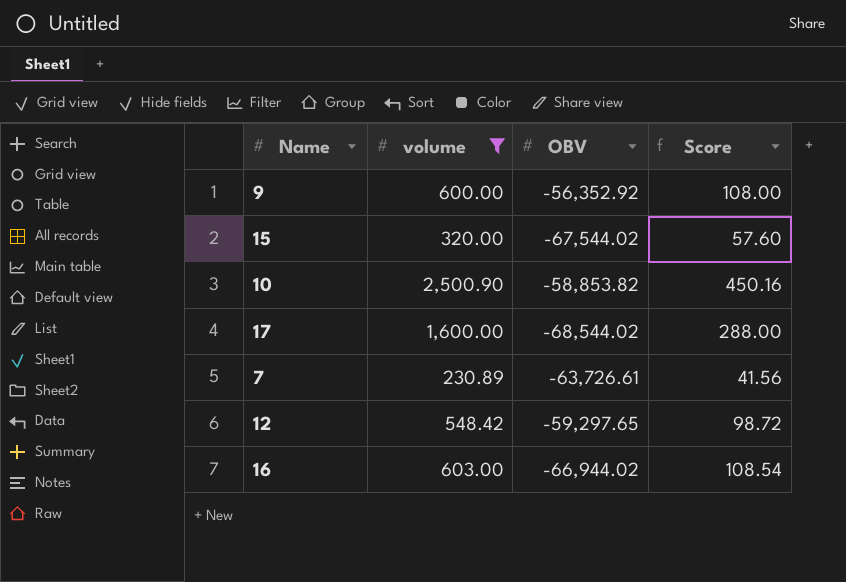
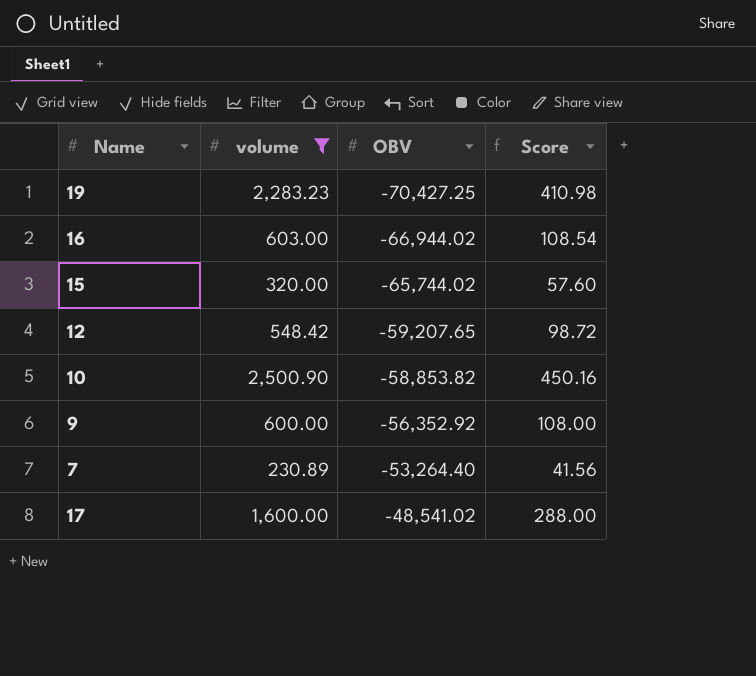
row order: none -> OBV ascending
row 19: none -> 2,283.23 | -70,427.25 | 410.98
15 | OBV: -67,544.02 -> -65,744.02
12 | OBV: -59,297.65 -> -59,207.65
7 | OBV: -63,726.61 -> -53,264.40
17 | OBV: -68,544.02 -> -48,541.02

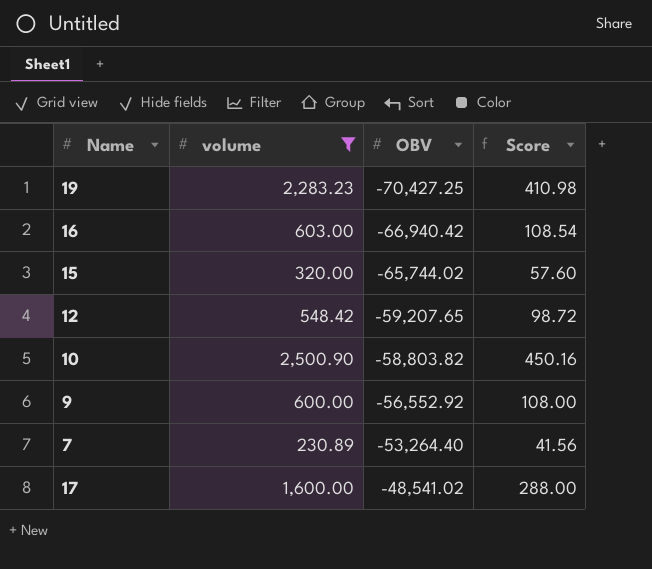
16 | OBV: -66,944.02 -> -66,940.42
10 | OBV: -58,853.82 -> -58,803.82
9 | OBV: -56,352.92 -> -56,552.92

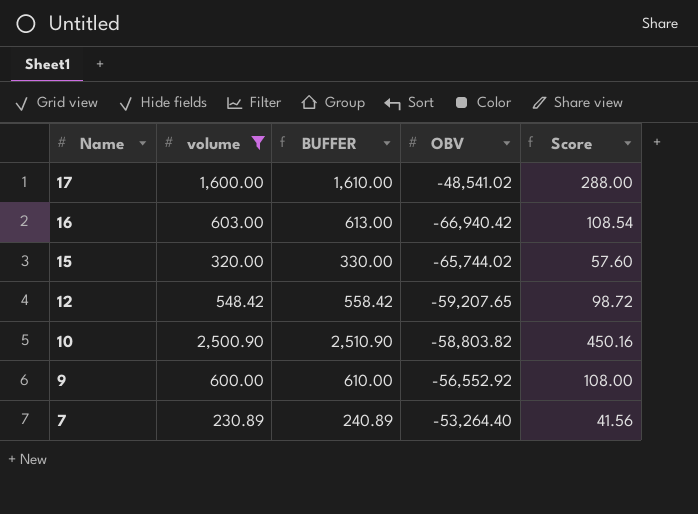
row order: OBV ascending -> Name descending
column BUFFER | formula: none -> [volume] + 10
row 19: 2,283.23 | -70,427.25 | 410.98 -> none

